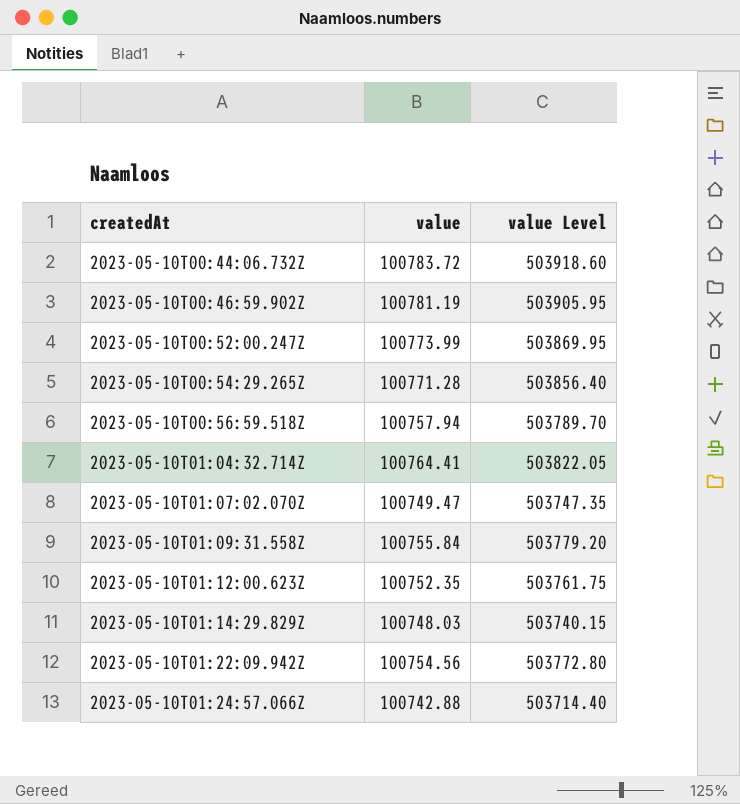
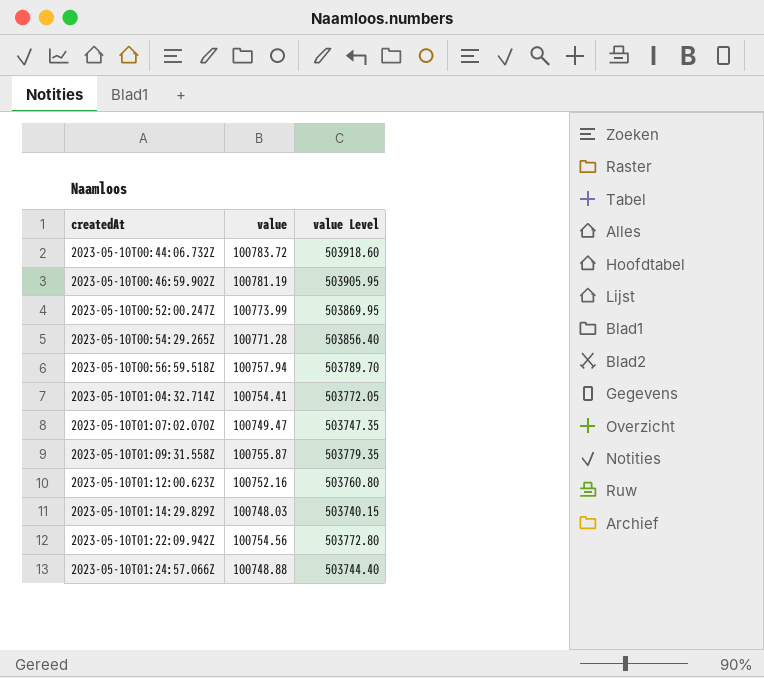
2023-05-10T01:04:32.714Z | value: 100764.41 -> 100754.41
2023-05-10T01:04:32.714Z | value Level: 503822.05 -> 503772.05
2023-05-10T01:09:31.558Z | value: 100755.84 -> 100755.87
2023-05-10T01:09:31.558Z | value Level: 503779.20 -> 503779.35
2023-05-10T01:12:00.623Z | value: 100752.35 -> 100752.16
2023-05-10T01:12:00.623Z | value Level: 503761.75 -> 503760.80
2023-05-10T01:24:57.066Z | value: 100742.88 -> 100748.88
2023-05-10T01:24:57.066Z | value Level: 503714.40 -> 503744.40

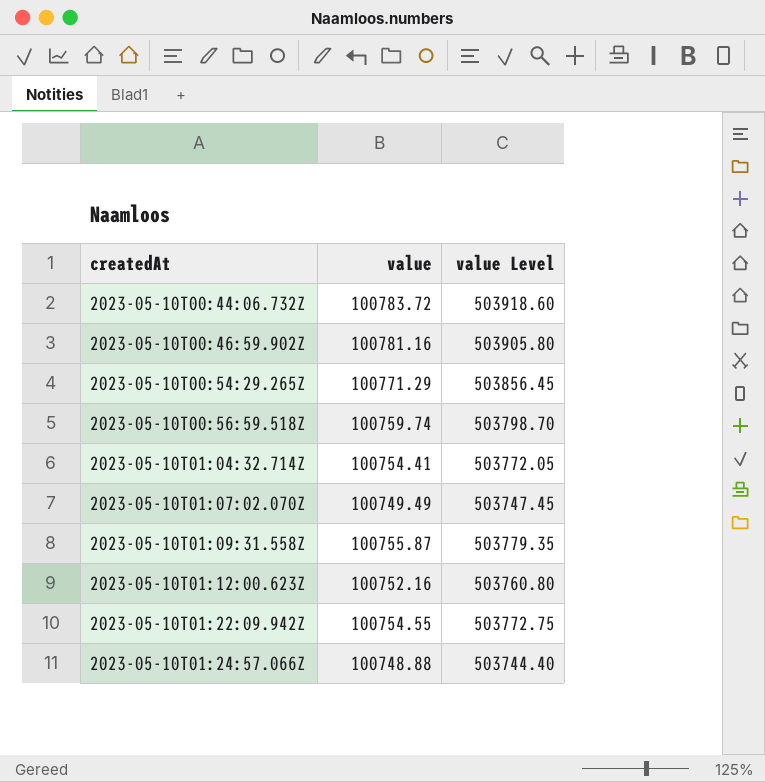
row 2023-05-10T00:52:00.247Z: 100773.99 | 503869.95 -> none
row 2023-05-10T01:14:29.829Z: 100748.03 | 503740.15 -> none
2023-05-10T00:46:59.902Z | value: 100781.19 -> 100781.16
2023-05-10T00:46:59.902Z | value Level: 503905.95 -> 503905.80
2023-05-10T00:54:29.265Z | value: 100771.28 -> 100771.29
2023-05-10T00:54:29.265Z | value Level: 503856.40 -> 503856.45
2023-05-10T00:56:59.518Z | value: 100757.94 -> 100759.74
2023-05-10T00:56:59.518Z | value Level: 503789.70 -> 503798.70
2023-05-10T01:07:02.070Z | value: 100749.47 -> 100749.49
2023-05-10T01:07:02.070Z | value Level: 503747.35 -> 503747.45
2023-05-10T01:22:09.942Z | value: 100754.56 -> 100754.55
2023-05-10T01:22:09.942Z | value Level: 503772.80 -> 503772.75

